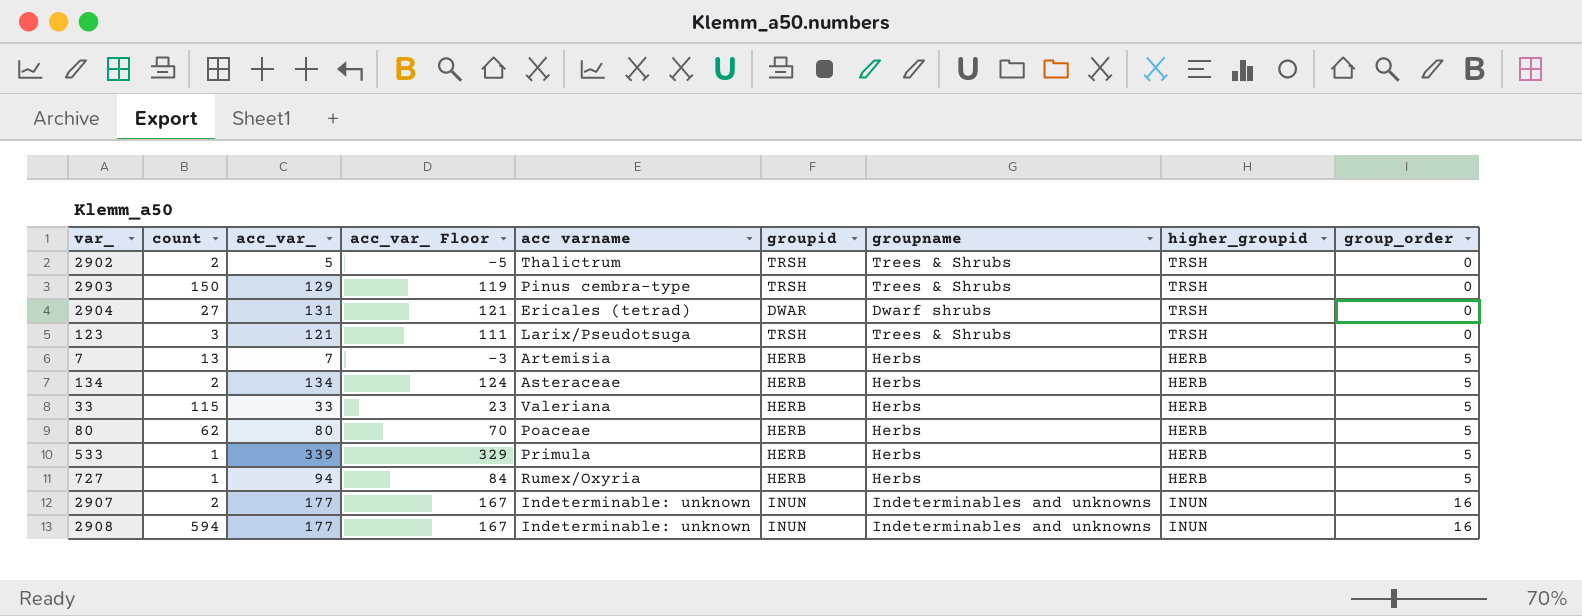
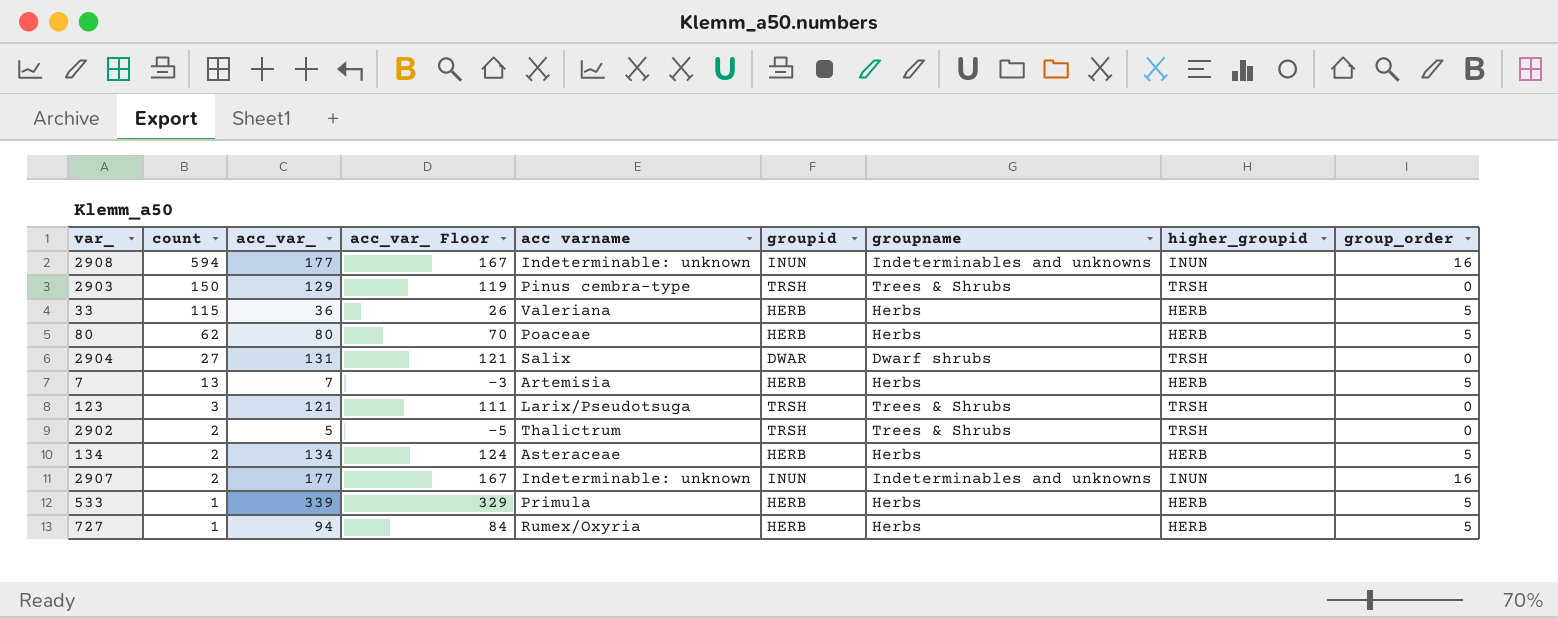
row order: group_order ascending -> count descending
33 | acc_var_: 33 -> 36
33 | acc_var_ Floor: 23 -> 26
2904 | acc varname: Ericales (tetrad) -> Salix

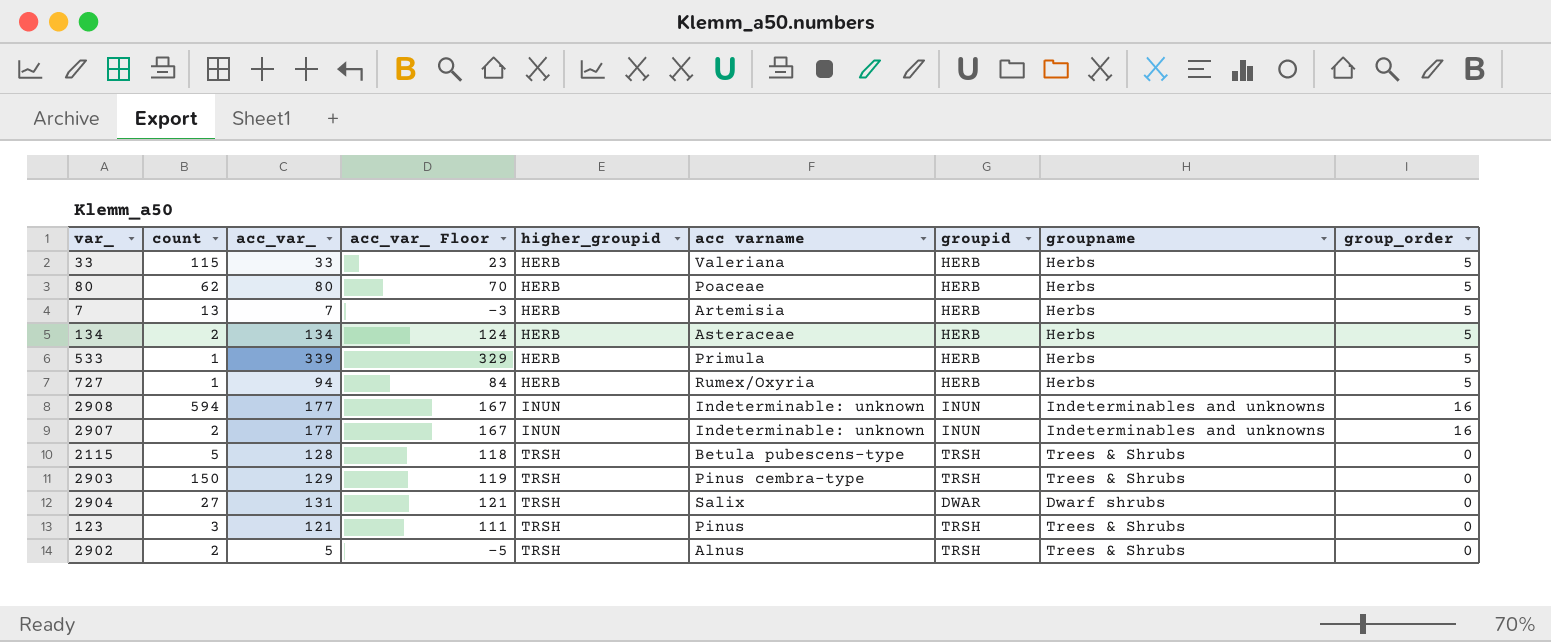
row order: count descending -> higher_groupid ascending
column higher_groupid | position: 8 -> 5
33 | acc_var_: 36 -> 33
33 | acc_var_ Floor: 26 -> 23
row 2115: none -> 5 | 128 | 118 | TRSH | Betula pubescens-type | TRSH | Trees & Shrubs | 0
123 | acc varname: Larix/Pseudotsuga -> Pinus
2902 | acc varname: Thalictrum -> Alnus

